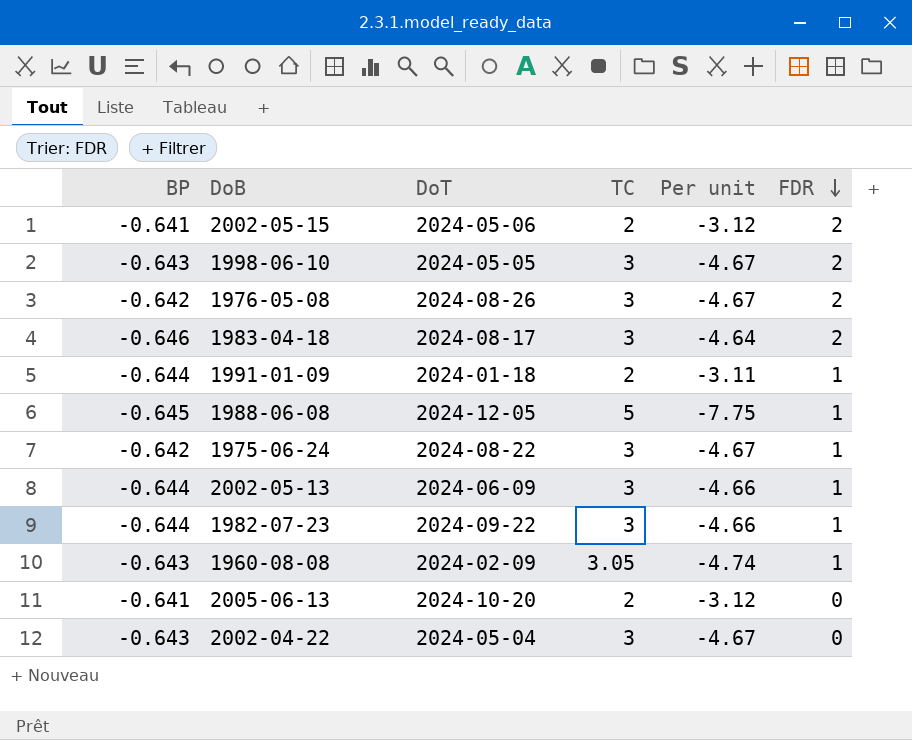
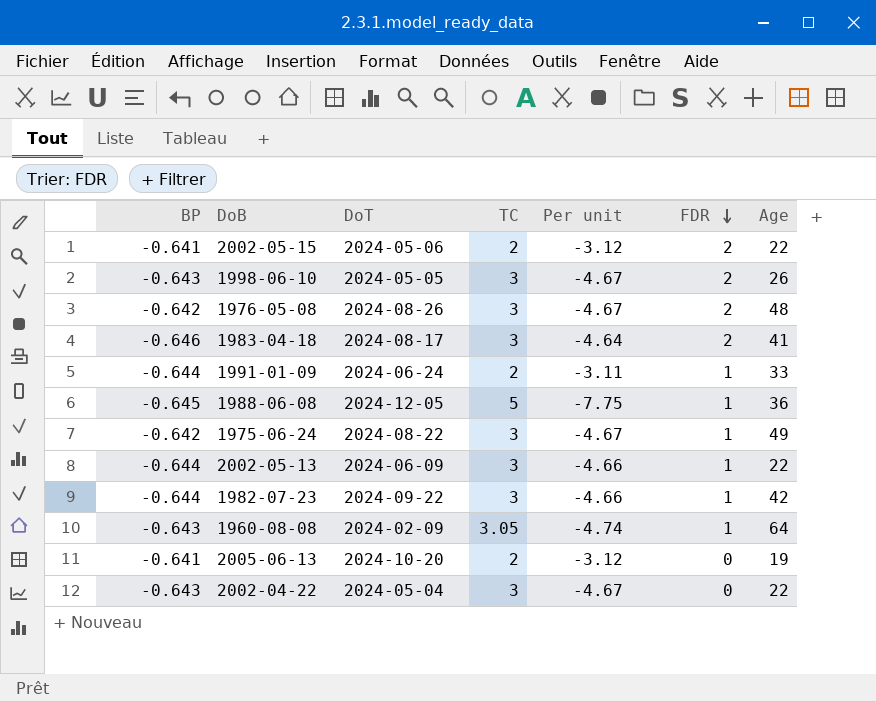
column Age | position: none -> 7
1991-01-09 | DoT: 2024-01-18 -> 2024-06-24

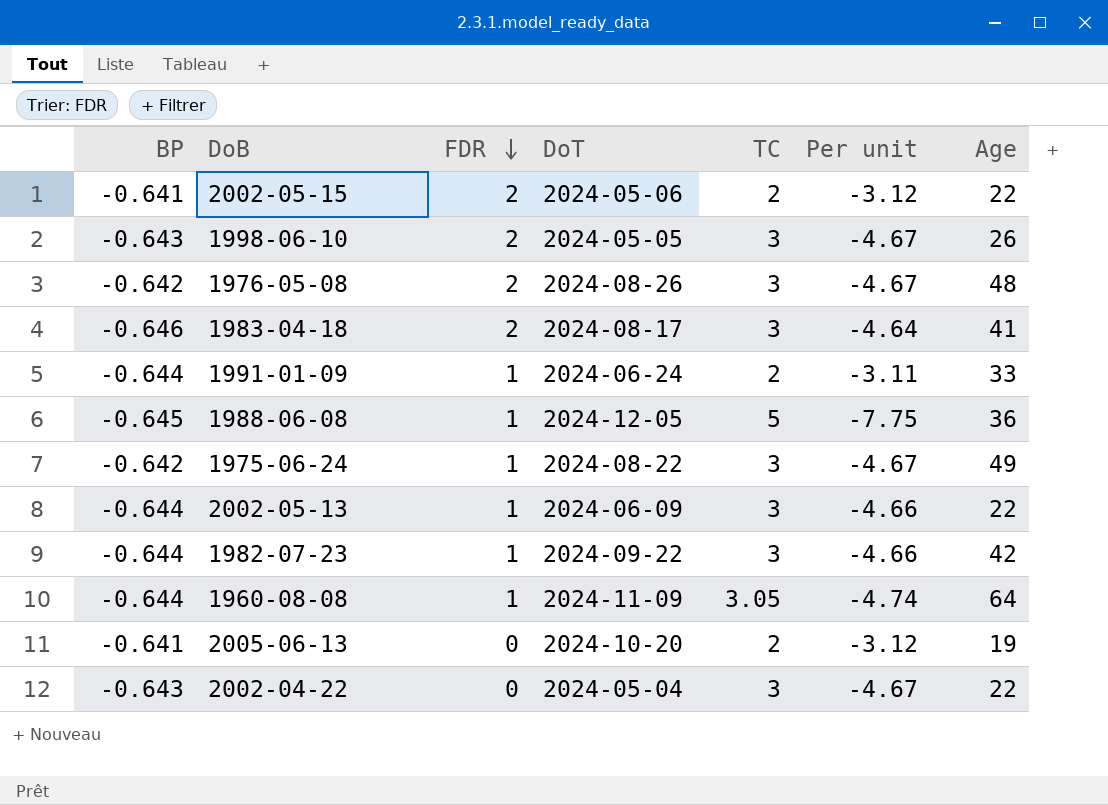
column FDR | position: 6 -> 3
1960-08-08 | BP: -0.643 -> -0.644
1960-08-08 | DoT: 2024-02-09 -> 2024-11-09

